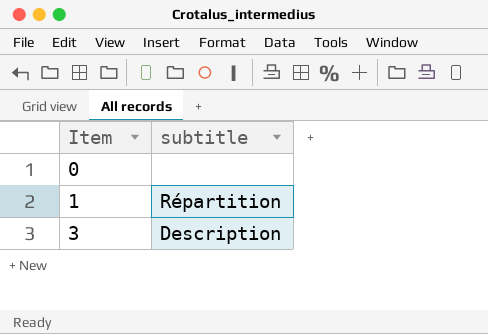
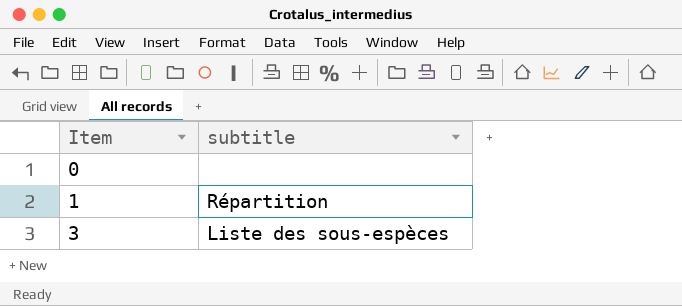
3 | subtitle: Description -> Liste des sous-espèces

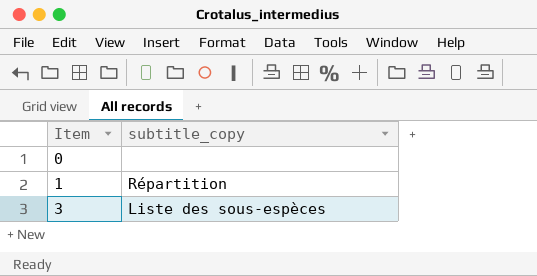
column name: subtitle -> subtitle_copy

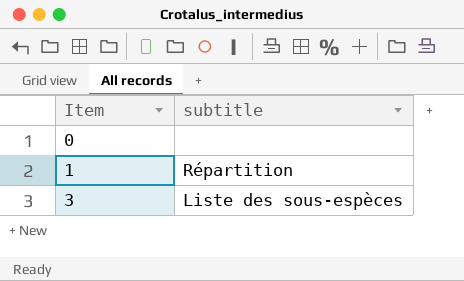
column name: subtitle_copy -> subtitle

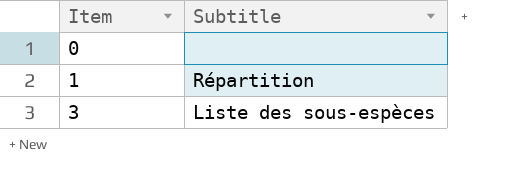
column name: subtitle -> Subtitle

